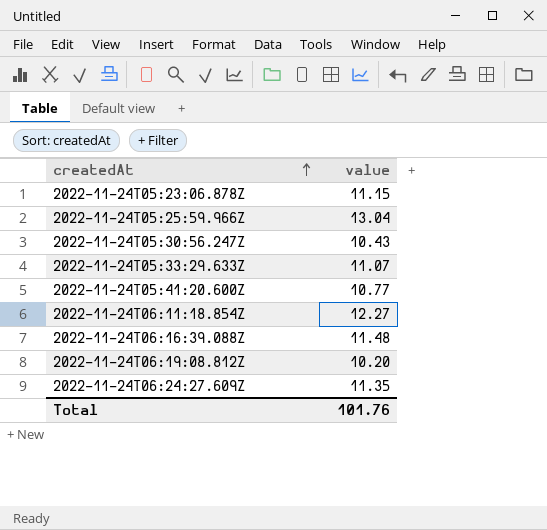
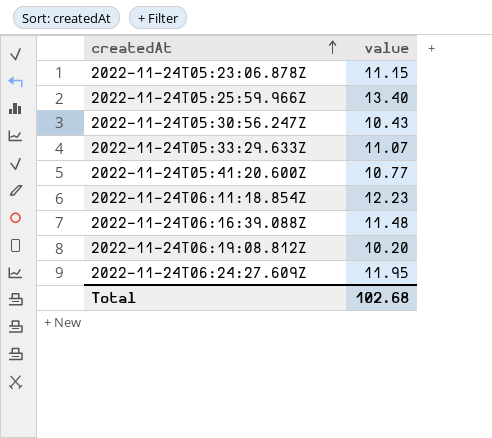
2022-11-24T05:25:59.966Z | value: 13.04 -> 13.40
2022-11-24T06:11:18.854Z | value: 12.27 -> 12.23
2022-11-24T06:24:27.609Z | value: 11.35 -> 11.95
Total | value: 101.76 -> 102.68

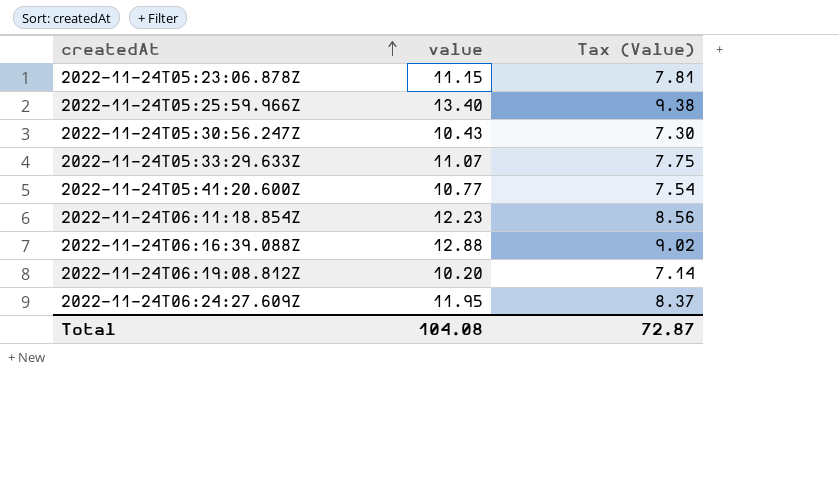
column Tax (Value) | formula: none -> [value] * 0.7
2022-11-24T06:16:39.088Z | value: 11.48 -> 12.88
Total | value: 102.68 -> 104.08

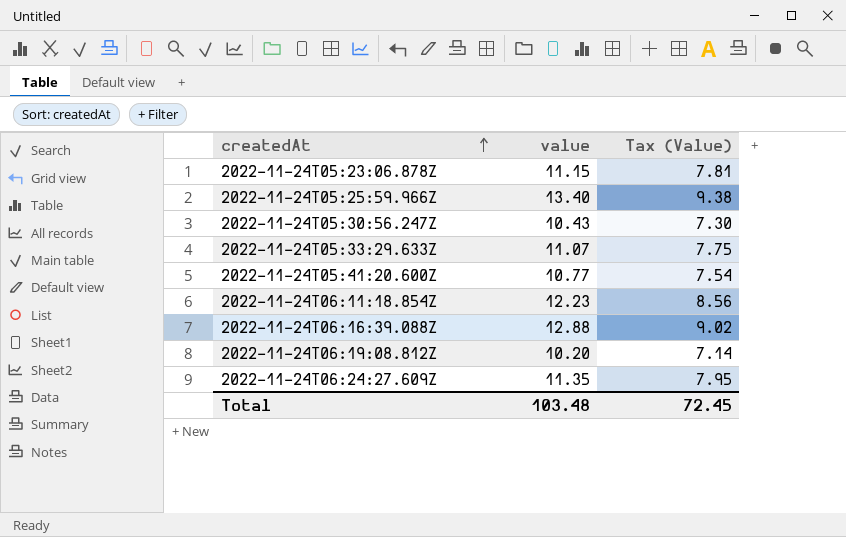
2022-11-24T06:24:27.609Z | value: 11.95 -> 11.35
2022-11-24T06:24:27.609Z | Tax (Value): 8.37 -> 7.95
Total | value: 104.08 -> 103.48
Total | Tax (Value): 72.87 -> 72.45

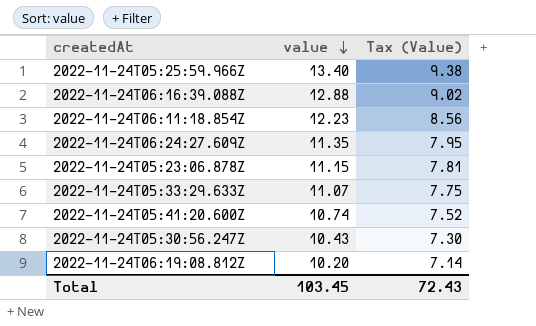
row order: createdAt ascending -> value descending
2022-11-24T05:41:20.600Z | value: 10.77 -> 10.74
2022-11-24T05:41:20.600Z | Tax (Value): 7.54 -> 7.52
Total | value: 103.48 -> 103.45
Total | Tax (Value): 72.45 -> 72.43

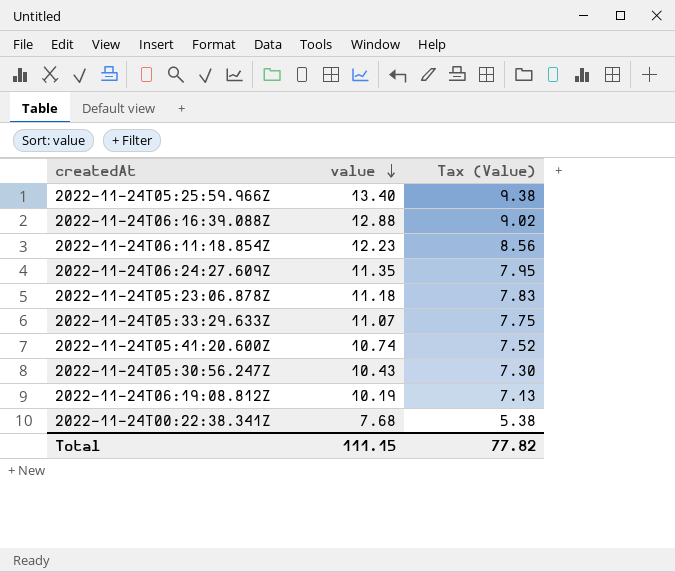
2022-11-24T05:23:06.878Z | value: 11.15 -> 11.18
2022-11-24T05:23:06.878Z | Tax (Value): 7.81 -> 7.83
2022-11-24T06:19:08.812Z | value: 10.20 -> 10.19
2022-11-24T06:19:08.812Z | Tax (Value): 7.14 -> 7.13
row 2022-11-24T00:22:38.341Z: none -> 7.68 | 5.38
Total | value: 103.45 -> 111.15
Total | Tax (Value): 72.43 -> 77.82

